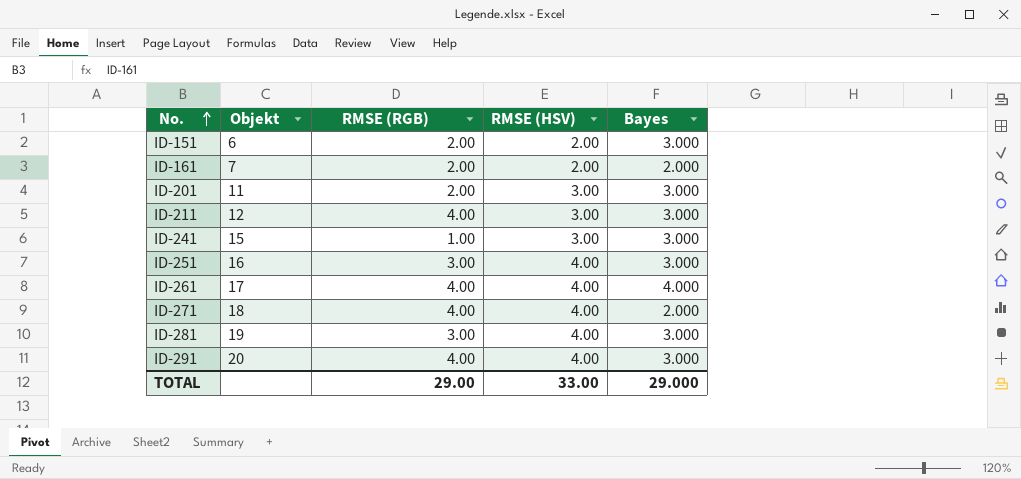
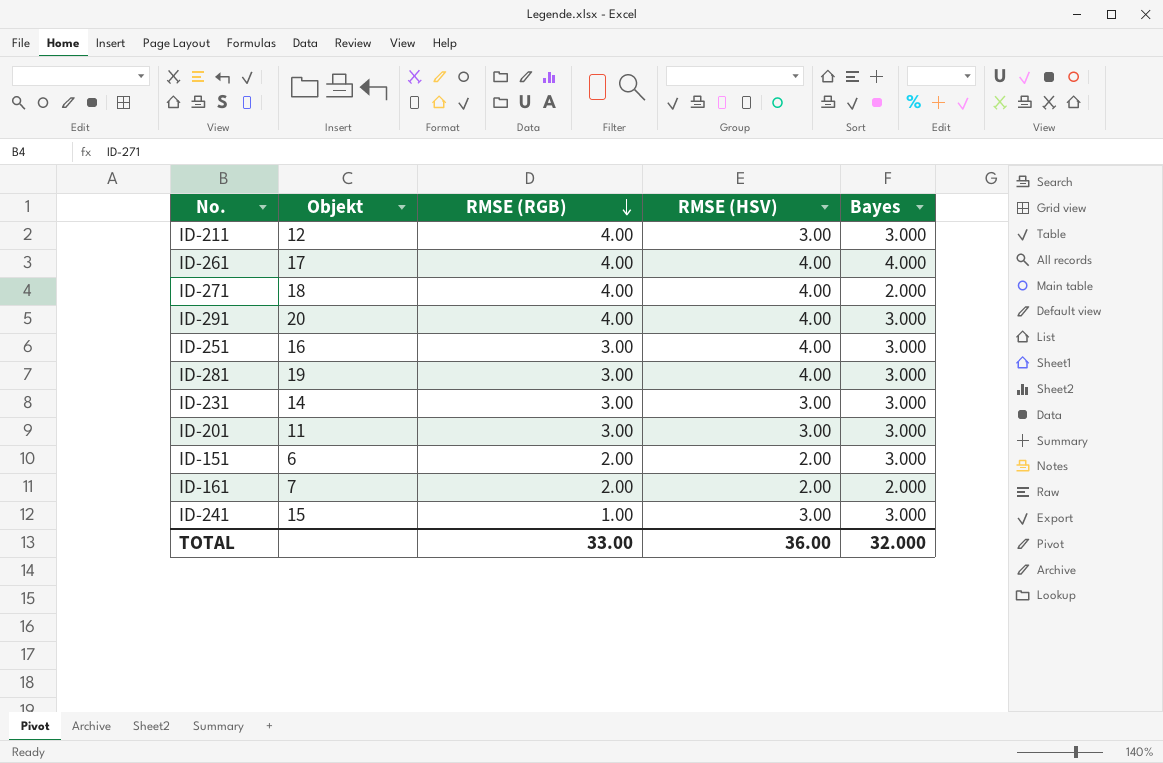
row order: No. ascending -> RMSE (RGB) descending
row ID-231: none -> 14 | 3.00 | 3.00 | 3.000
ID-201 | RMSE (RGB): 2.00 -> 3.00
TOTAL | RMSE (RGB): 29.00 -> 33.00
TOTAL | RMSE (HSV): 33.00 -> 36.00
TOTAL | Bayes: 29.000 -> 32.000

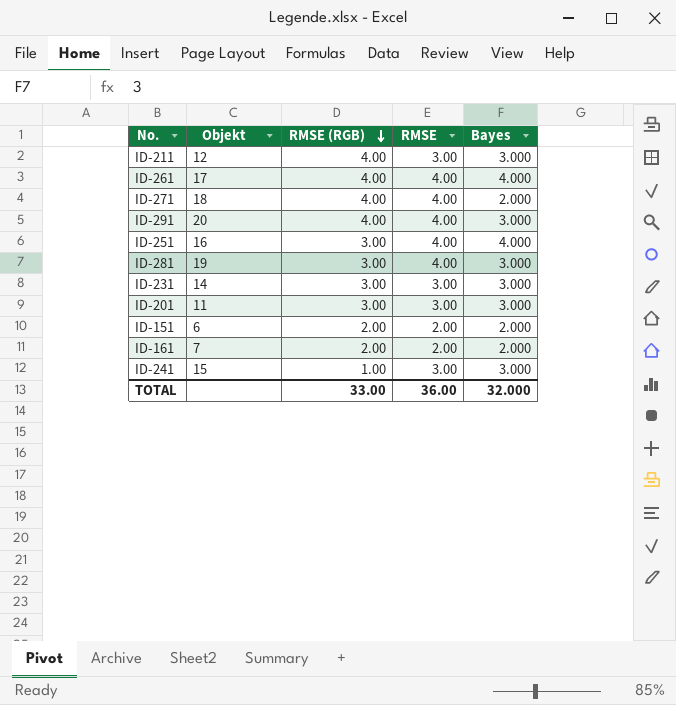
column name: RMSE (HSV) -> RMSE
ID-251 | Bayes: 3.000 -> 4.000
ID-151 | Bayes: 3.000 -> 2.000

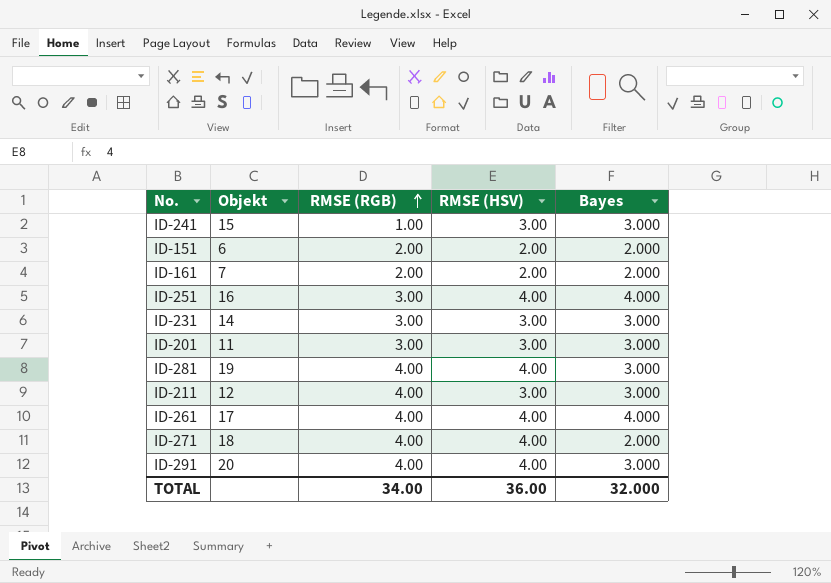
row order: RMSE (RGB) descending -> RMSE (RGB) ascending
column name: RMSE -> RMSE (HSV)
ID-281 | RMSE (RGB): 3.00 -> 4.00
TOTAL | RMSE (RGB): 33.00 -> 34.00

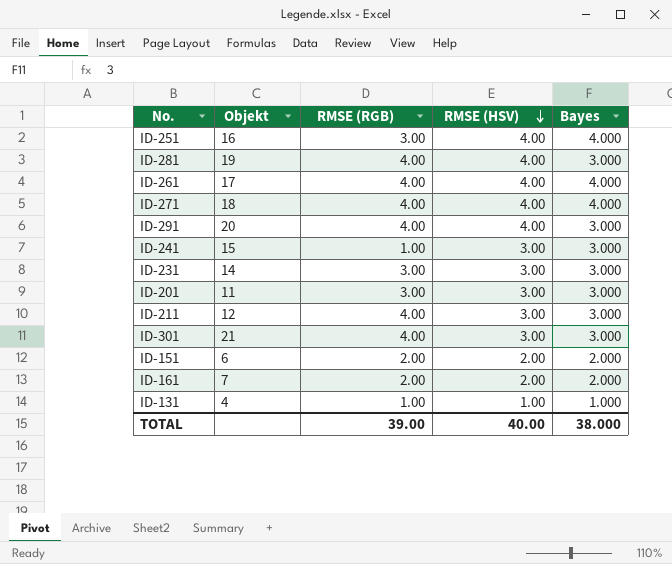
row order: RMSE (RGB) ascending -> RMSE (HSV) descending
ID-271 | Bayes: 2.000 -> 4.000
row ID-301: none -> 21 | 4.00 | 3.00 | 3.000
row ID-131: none -> 4 | 1.00 | 1.00 | 1.000
TOTAL | RMSE (RGB): 34.00 -> 39.00
TOTAL | RMSE (HSV): 36.00 -> 40.00
TOTAL | Bayes: 32.000 -> 38.000

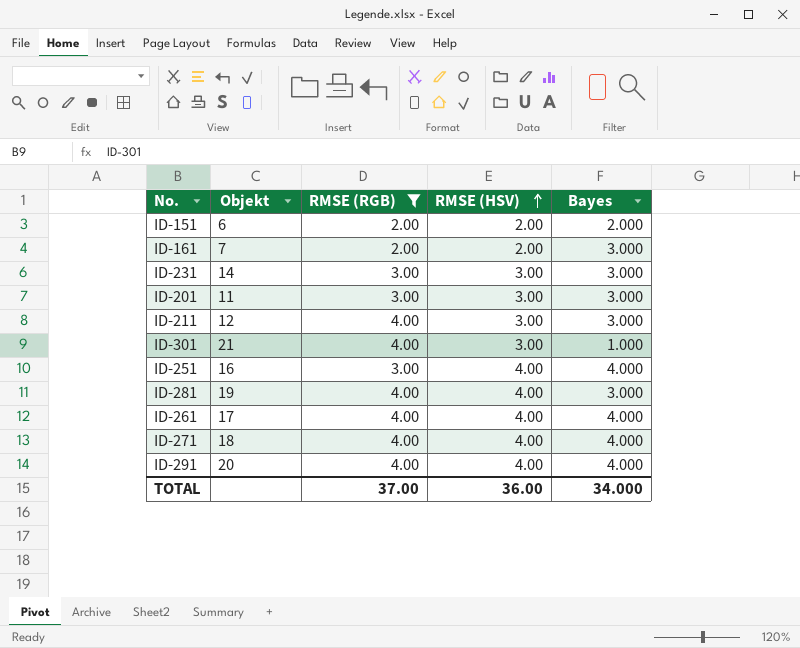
filter: none -> RMSE (RGB) != 1.00
row order: RMSE (HSV) descending -> RMSE (HSV) ascending
ID-161 | Bayes: 2.000 -> 3.000
ID-301 | Bayes: 3.000 -> 1.000
ID-291 | Bayes: 3.000 -> 4.000
TOTAL | RMSE (RGB): 39.00 -> 37.00
TOTAL | RMSE (HSV): 40.00 -> 36.00
TOTAL | Bayes: 38.000 -> 34.000

